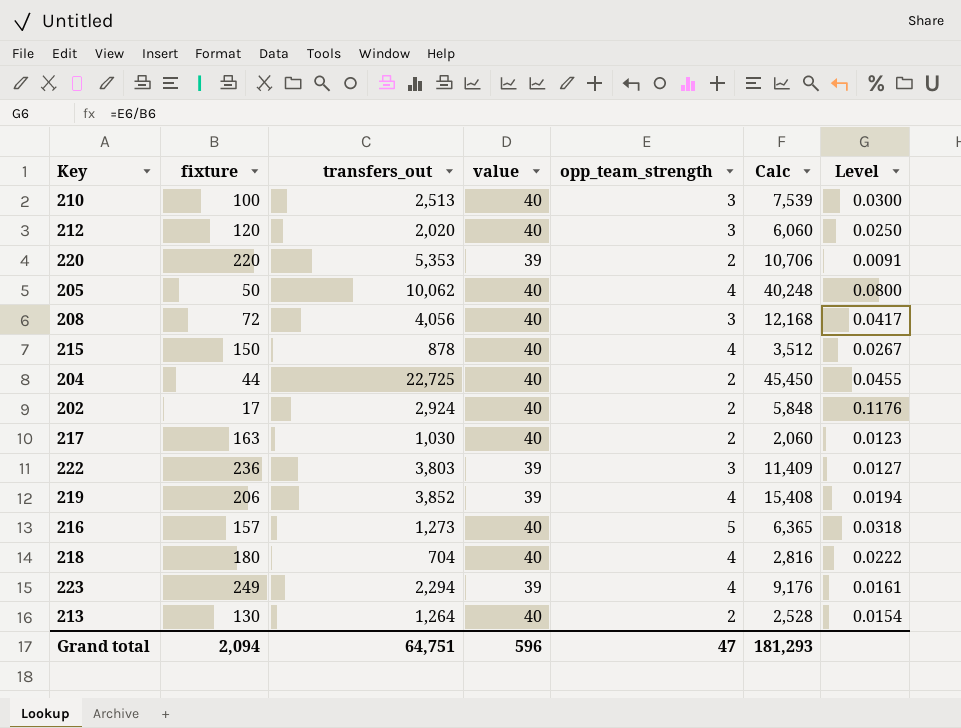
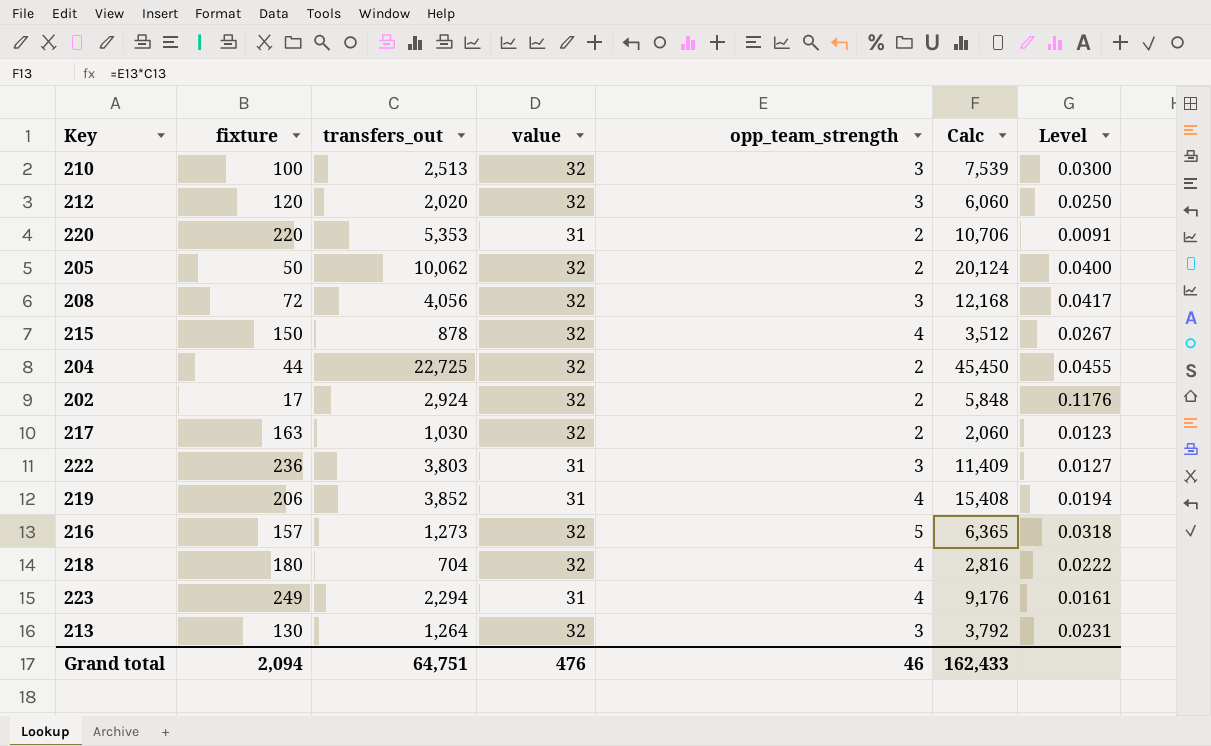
210 | value: 40 -> 32
212 | value: 40 -> 32
220 | value: 39 -> 31
205 | value: 40 -> 32
205 | opp_team_strength: 4 -> 2
205 | Calc: 40,248 -> 20,124
205 | Level: 0.0800 -> 0.0400
208 | value: 40 -> 32
215 | value: 40 -> 32
204 | value: 40 -> 32
202 | value: 40 -> 32
217 | value: 40 -> 32
222 | value: 39 -> 31
219 | value: 39 -> 31
216 | value: 40 -> 32
218 | value: 40 -> 32
223 | value: 39 -> 31
213 | value: 40 -> 32
213 | opp_team_strength: 2 -> 3
213 | Calc: 2,528 -> 3,792
213 | Level: 0.0154 -> 0.0231
Grand total | value: 596 -> 476
Grand total | opp_team_strength: 47 -> 46
Grand total | Calc: 181,293 -> 162,433

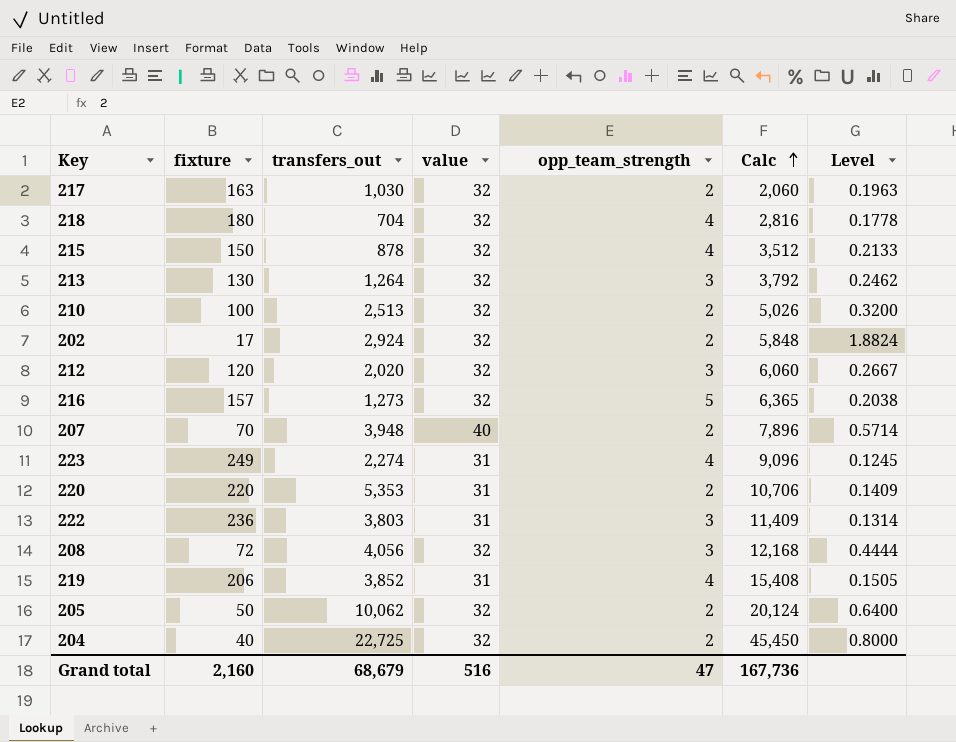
row order: none -> Calc ascending
column Level | formula: [opp_team_strength] / [fixture] -> [value] / [fixture]
210 | opp_team_strength: 3 -> 2
210 | Calc: 7,539 -> 5,026
row 207: none -> 70 | 3,948 | 40 | 2 | 7,896 | 0.5714
223 | transfers_out: 2,294 -> 2,274
223 | Calc: 9,176 -> 9,096
204 | fixture: 44 -> 40
Grand total | fixture: 2,094 -> 2,160
Grand total | transfers_out: 64,751 -> 68,679
Grand total | value: 476 -> 516
Grand total | opp_team_strength: 46 -> 47
Grand total | Calc: 162,433 -> 167,736

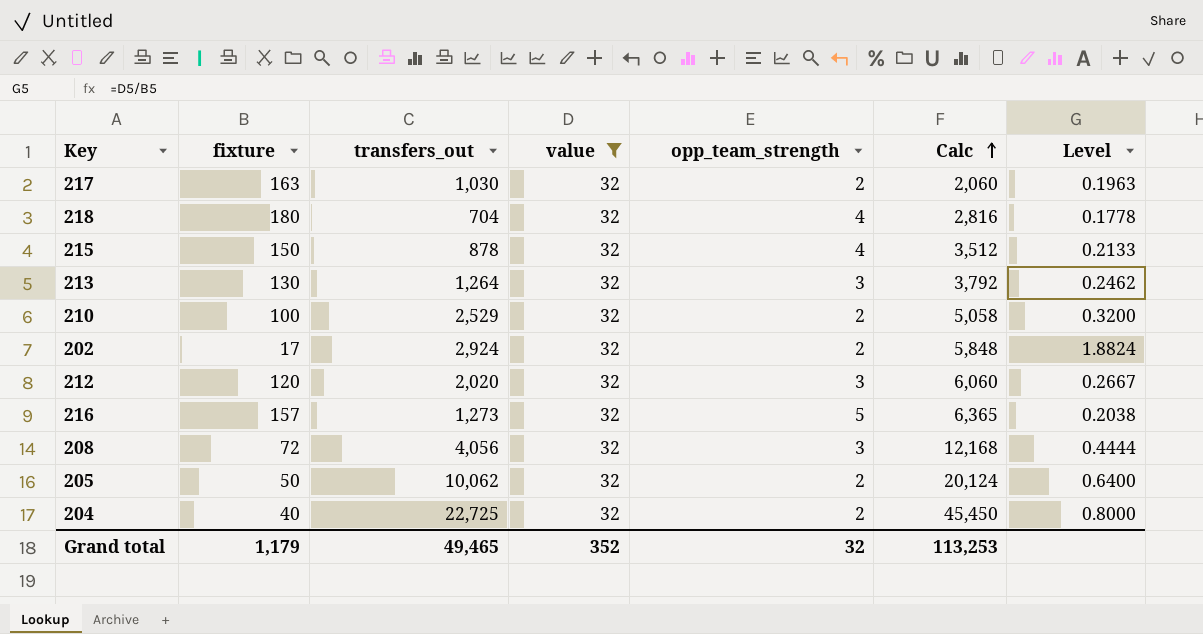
filter: none -> value = 32
210 | transfers_out: 2,513 -> 2,529
210 | Calc: 5,026 -> 5,058
Grand total | fixture: 2,160 -> 1,179
Grand total | transfers_out: 68,679 -> 49,465
Grand total | value: 516 -> 352
Grand total | opp_team_strength: 47 -> 32
Grand total | Calc: 167,736 -> 113,253

